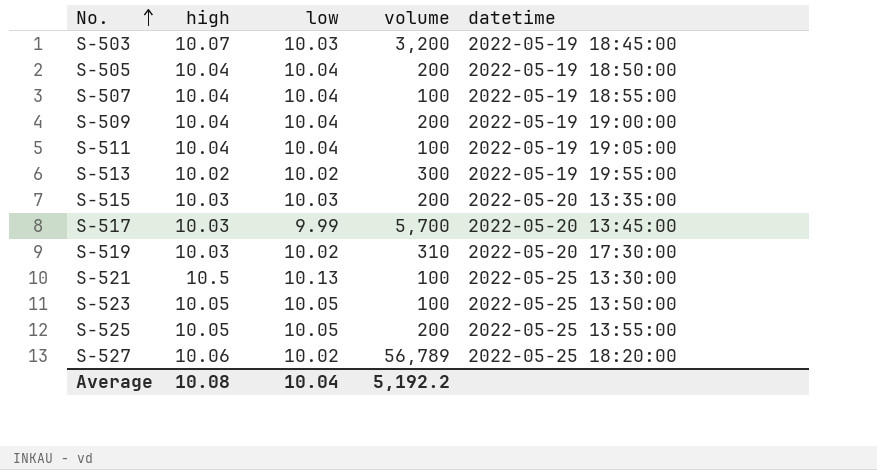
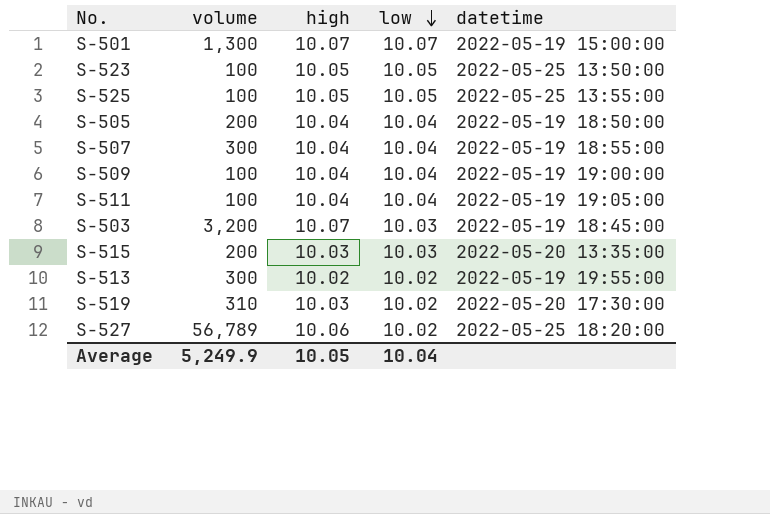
row order: No. ascending -> low descending
column volume | position: 4 -> 2
row S-517: 10.03 | 9.99 | 5,700 | 2022-05-20 13:45:00 -> none
row S-521: 10.5 | 10.13 | 100 | 2022-05-25 13:30:00 -> none
row S-501: none -> 1,300 | 10.07 | 10.07 | 2022-05-19 15:00:00
S-525 | volume: 200 -> 100
S-507 | volume: 100 -> 300
S-509 | volume: 200 -> 100
Average | volume: 5,192.2 -> 5,249.9
Average | high: 10.08 -> 10.05

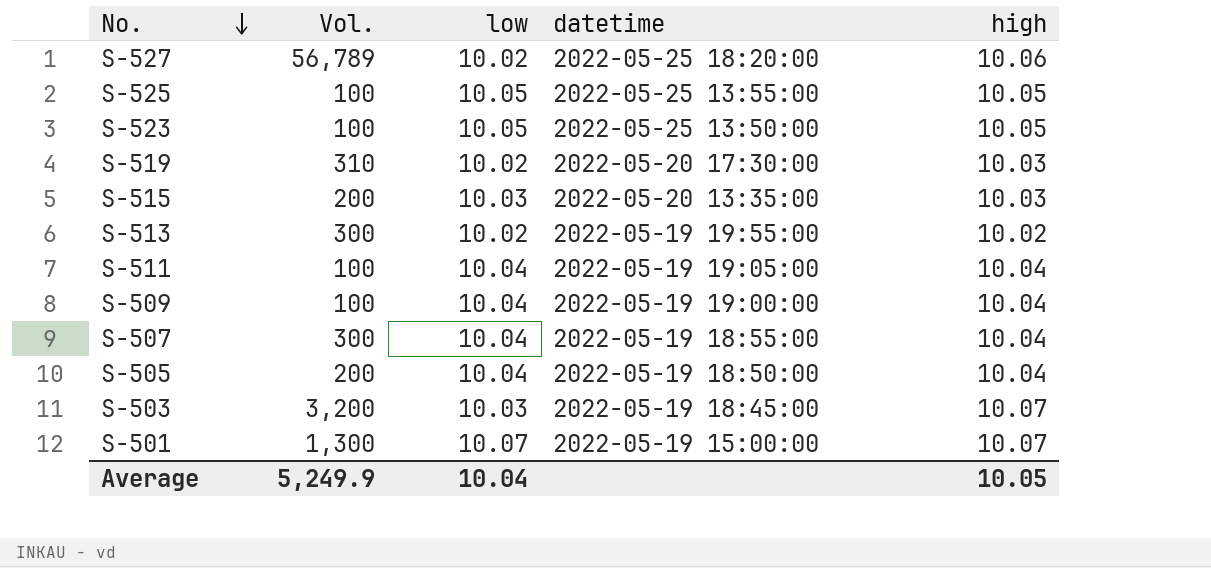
row order: low descending -> No. descending
column name: volume -> Vol.
column high | position: 3 -> 5

